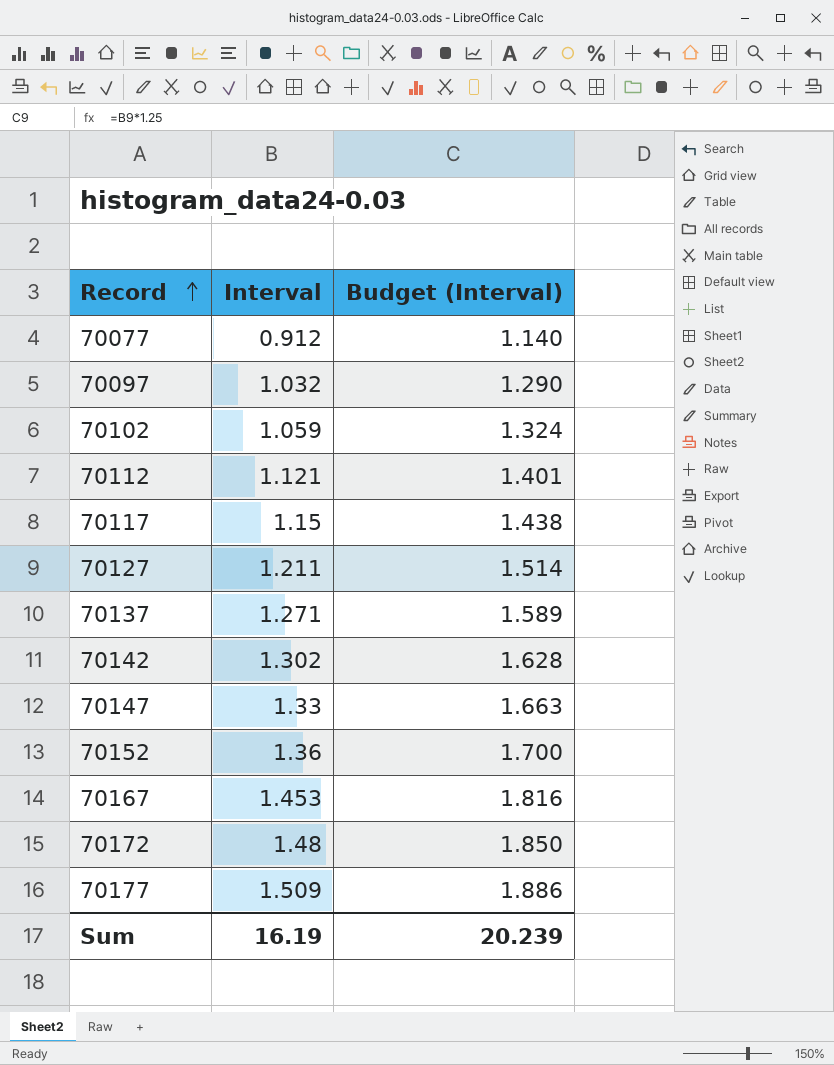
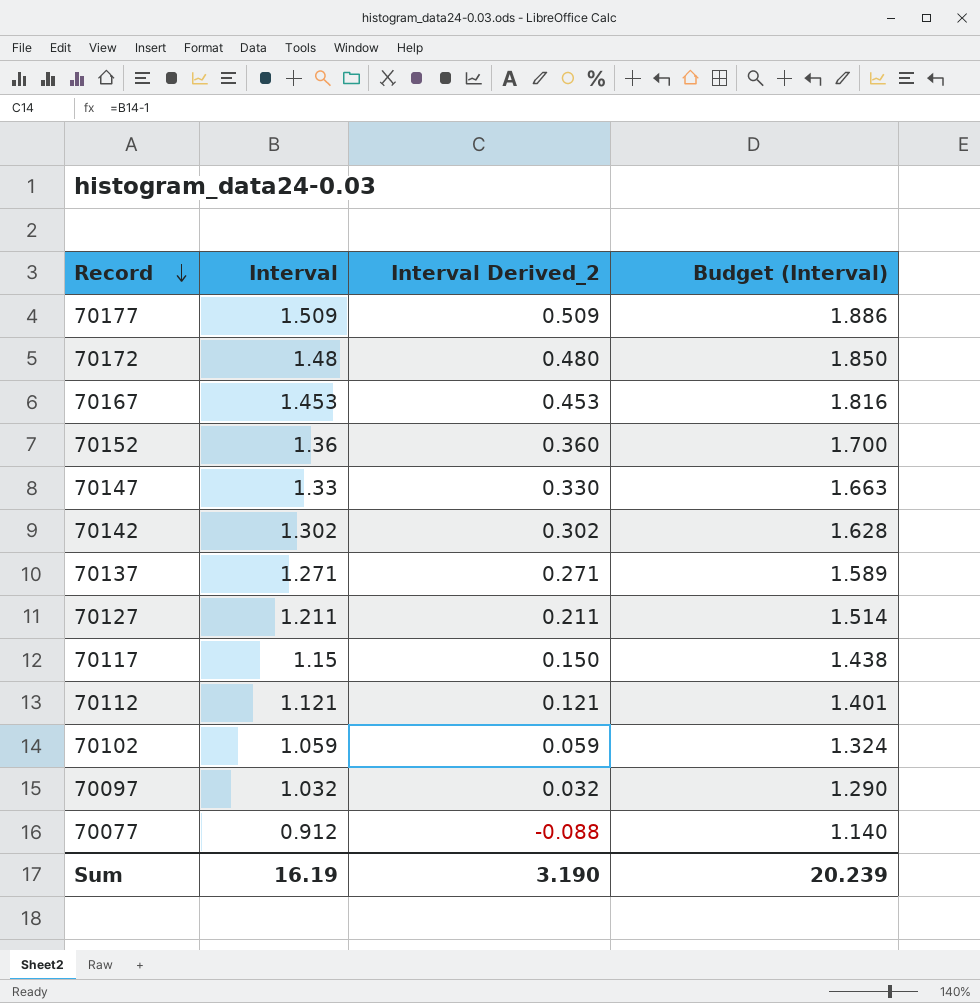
row order: Record ascending -> Record descending
column Interval Derived_2 | formula: none -> [Interval] - 1

